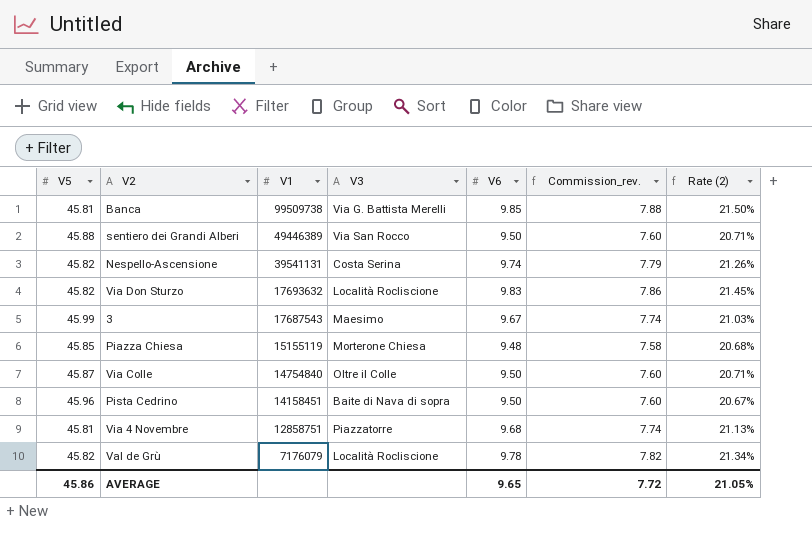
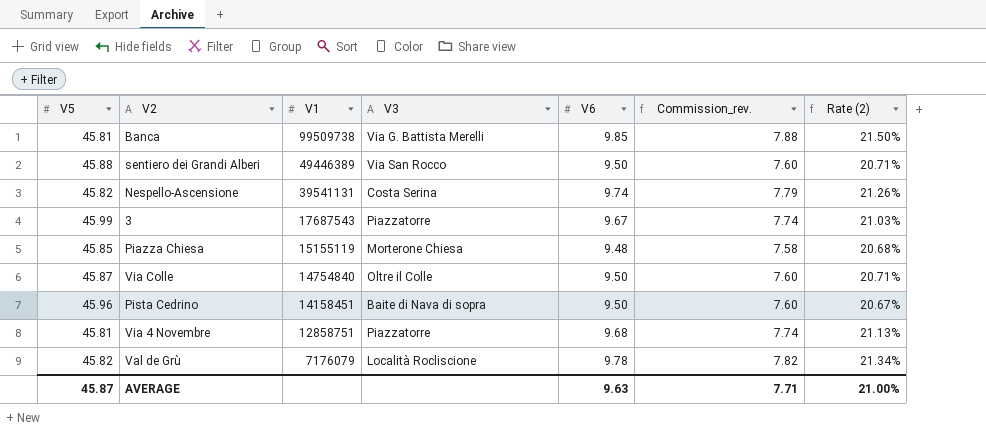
row Via Don Sturzo: 45.82 | 17693632 | Località Rocliscione | 9.83 | 7.86 | 21.45% -> none
3 | V3: Maesimo -> Piazzatorre
AVERAGE | V5: 45.86 -> 45.87
AVERAGE | V6: 9.65 -> 9.63
AVERAGE | Commission_rev.: 7.72 -> 7.71
AVERAGE | Rate (2): 21.05% -> 21.00%

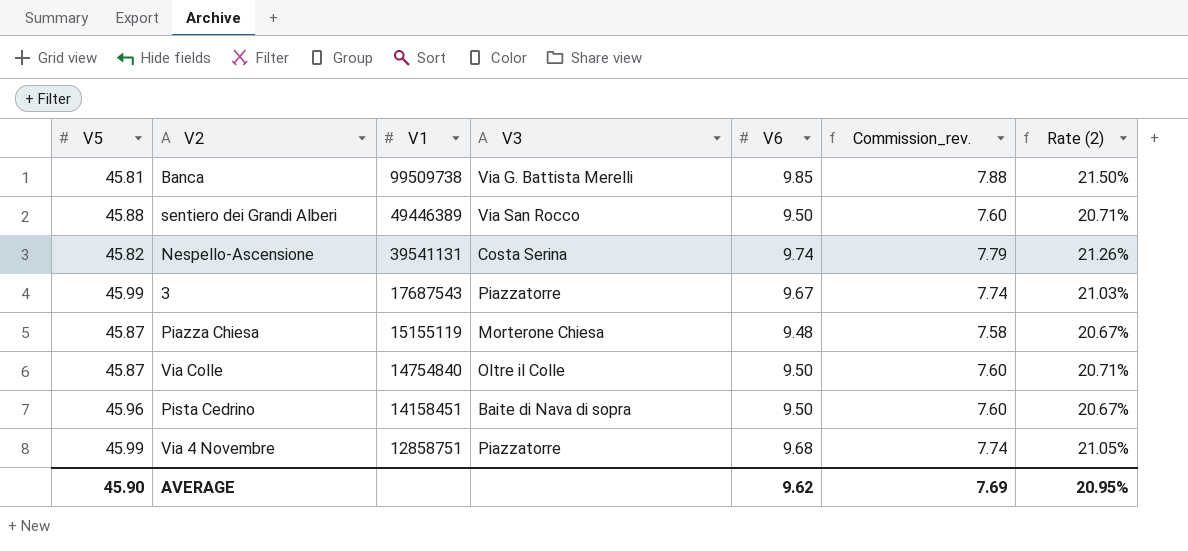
row Val de Grù: 45.82 | 7176079 | Località Rocliscione | 9.78 | 7.82 | 21.34% -> none
Piazza Chiesa | V5: 45.85 -> 45.87
Piazza Chiesa | Rate (2): 20.68% -> 20.67%
Via 4 Novembre | V5: 45.81 -> 45.99
Via 4 Novembre | Rate (2): 21.13% -> 21.05%
AVERAGE | V5: 45.87 -> 45.90
AVERAGE | V6: 9.63 -> 9.62
AVERAGE | Commission_rev.: 7.71 -> 7.69
AVERAGE | Rate (2): 21.00% -> 20.95%

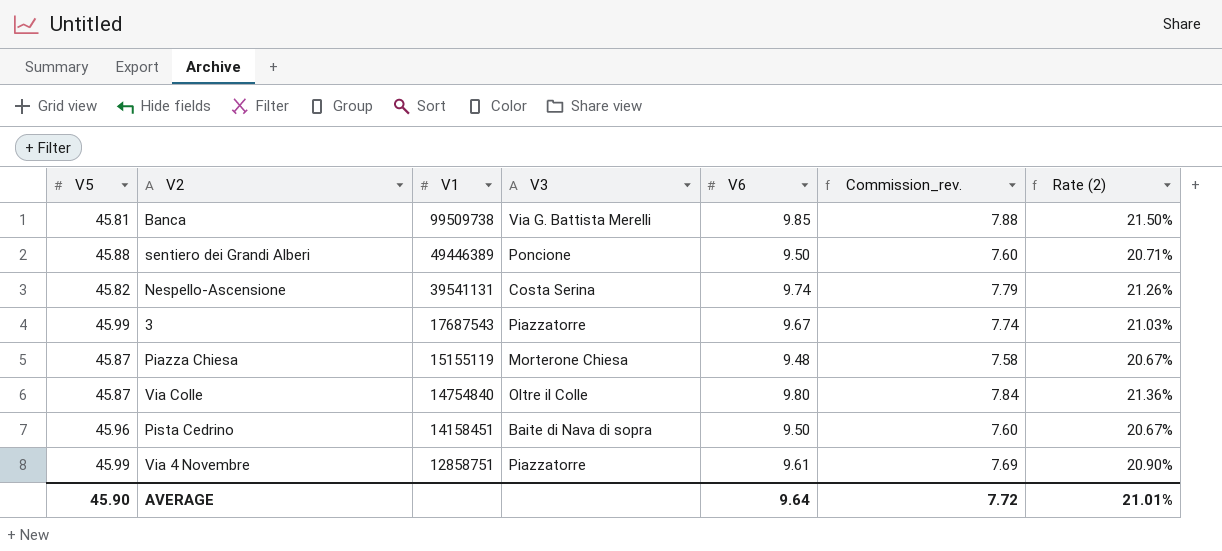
sentiero dei Grandi Alberi | V3: Via San Rocco -> Poncione
Via Colle | V6: 9.50 -> 9.80
Via Colle | Commission_rev.: 7.60 -> 7.84
Via Colle | Rate (2): 20.71% -> 21.36%
Via 4 Novembre | V6: 9.68 -> 9.61
Via 4 Novembre | Commission_rev.: 7.74 -> 7.69
Via 4 Novembre | Rate (2): 21.05% -> 20.90%
AVERAGE | V6: 9.62 -> 9.64
AVERAGE | Commission_rev.: 7.69 -> 7.72
AVERAGE | Rate (2): 20.95% -> 21.01%

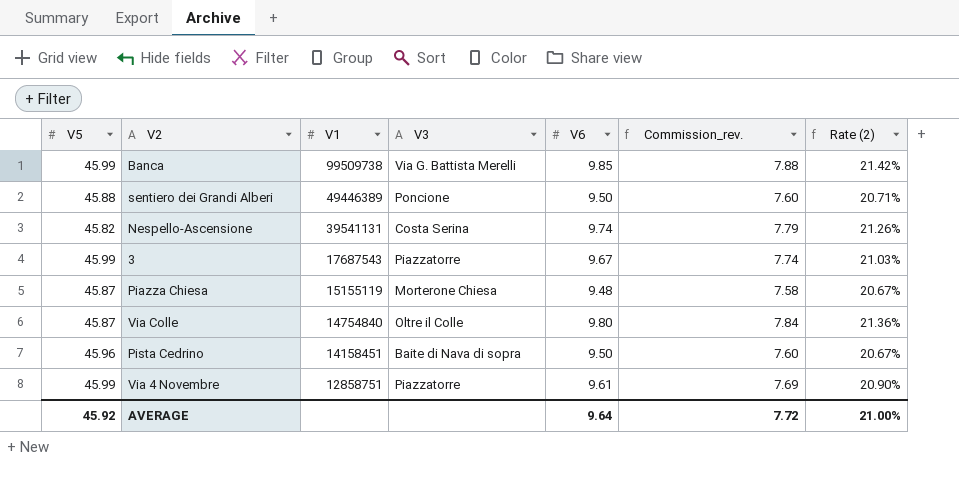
Banca | V5: 45.81 -> 45.99
Banca | Rate (2): 21.50% -> 21.42%
AVERAGE | V5: 45.90 -> 45.92
AVERAGE | Rate (2): 21.01% -> 21.00%

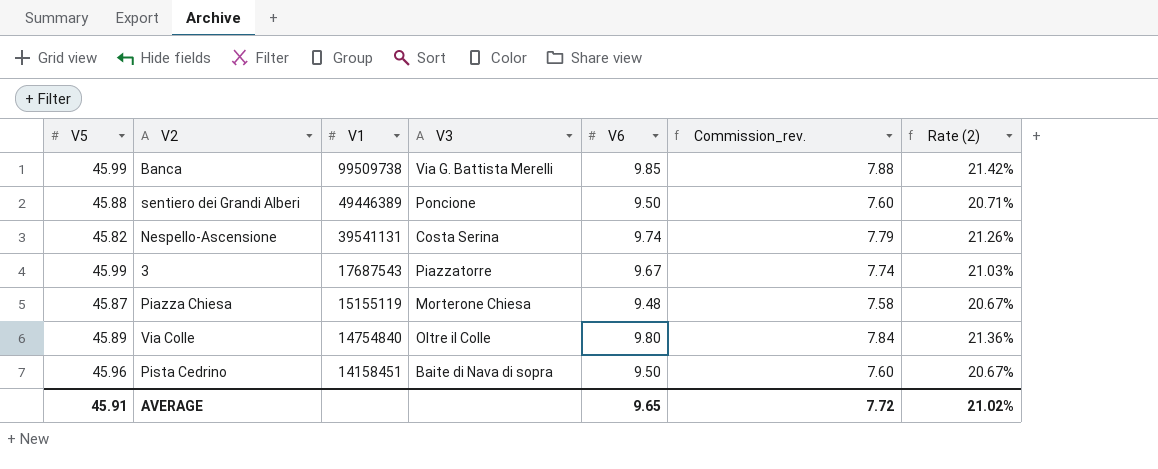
row Via 4 Novembre: 45.99 | 12858751 | Piazzatorre | 9.61 | 7.69 | 20.90% -> none
Via Colle | V5: 45.87 -> 45.89
AVERAGE | V5: 45.92 -> 45.91
AVERAGE | V6: 9.64 -> 9.65
AVERAGE | Rate (2): 21.00% -> 21.02%

